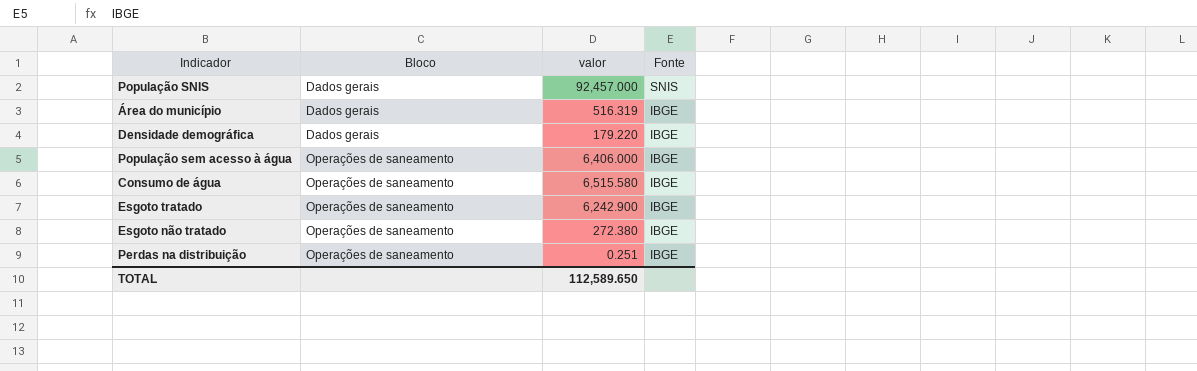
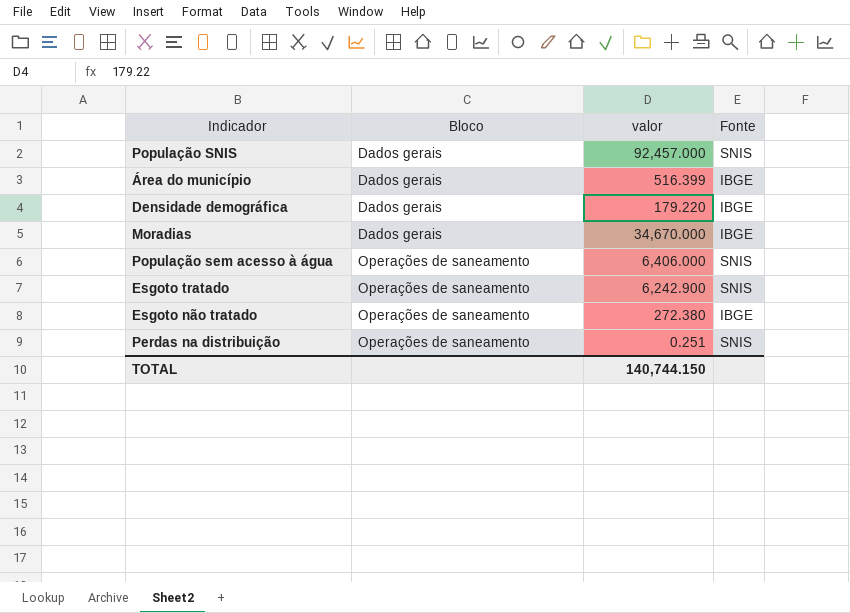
row Consumo de água: Operações de saneamento | 6,515.580 | IBGE -> none
Área do município | valor: 516.319 -> 516.399
row Moradias: none -> Dados gerais | 34,670.000 | IBGE
População sem acesso à água | Fonte: IBGE -> SNIS
Esgoto tratado | Fonte: IBGE -> SNIS
Perdas na distribuição | Fonte: IBGE -> SNIS
TOTAL | valor: 112,589.650 -> 140,744.150

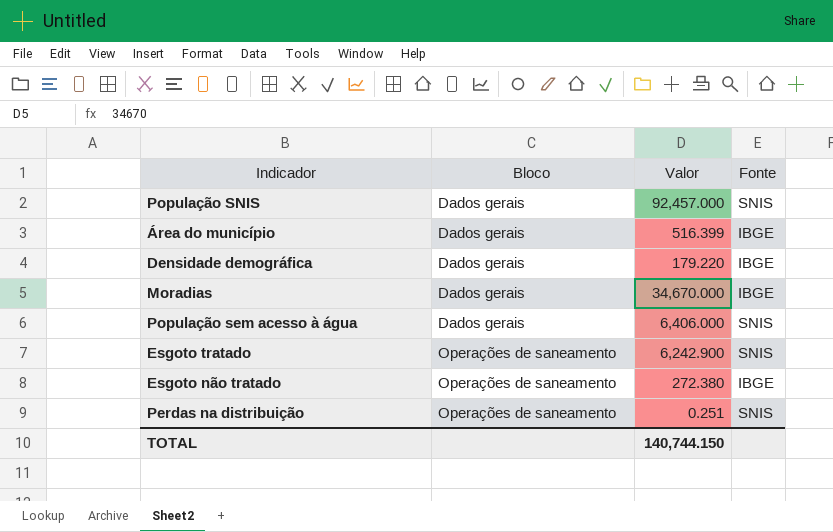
column name: valor -> Valor
População sem acesso à água | Bloco: Operações de saneamento -> Dados gerais

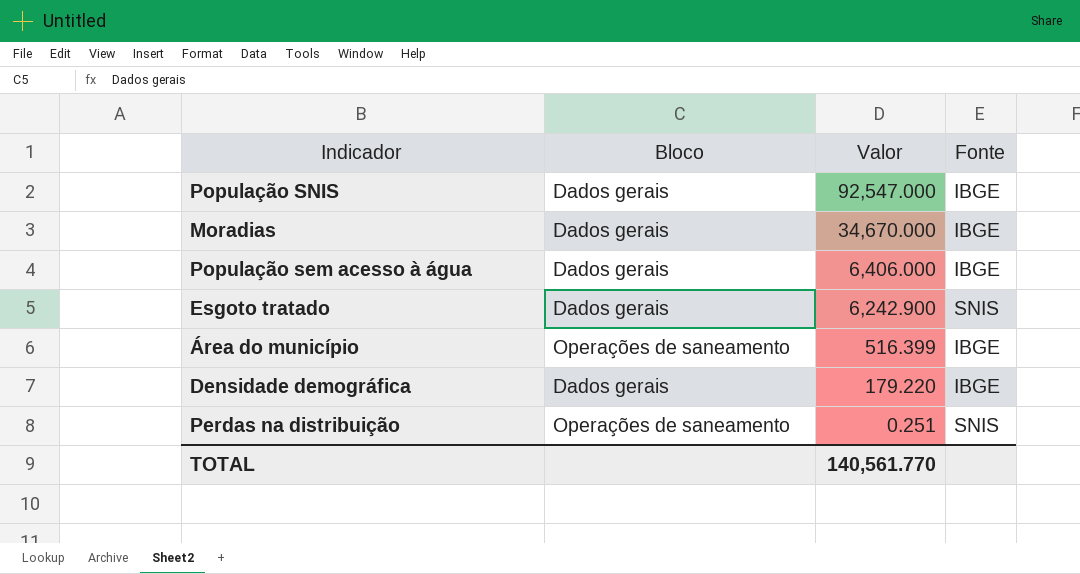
row order: Bloco ascending -> Valor descending
row Esgoto não tratado: Operações de saneamento | 272.380 | IBGE -> none
População SNIS | Valor: 92,457.000 -> 92,547.000
População SNIS | Fonte: SNIS -> IBGE
População sem acesso à água | Fonte: SNIS -> IBGE
Esgoto tratado | Bloco: Operações de saneamento -> Dados gerais
Área do município | Bloco: Dados gerais -> Operações de saneamento
TOTAL | Valor: 140,744.150 -> 140,561.770

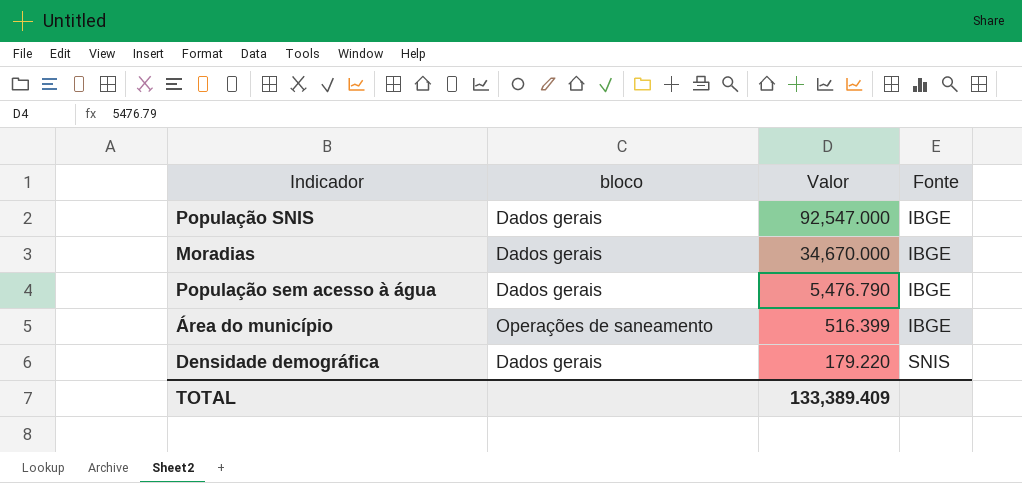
column name: Bloco -> bloco
row Esgoto tratado: Dados gerais | 6,242.900 | SNIS -> none
row Perdas na distribuição: Operações de saneamento | 0.251 | SNIS -> none
População sem acesso à água | Valor: 6,406.000 -> 5,476.790
Densidade demográfica | Fonte: IBGE -> SNIS
TOTAL | Valor: 140,561.770 -> 133,389.409

